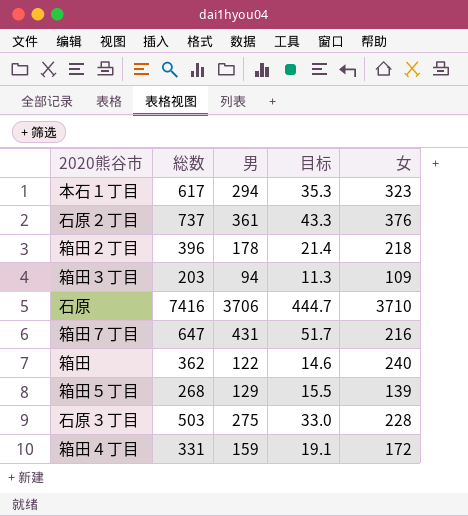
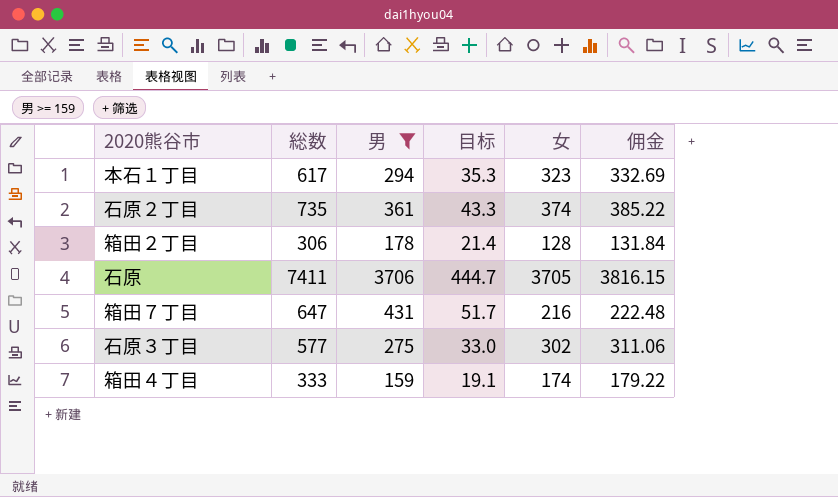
filter: none -> 男 >= 159
column 佣金 | formula: none -> [女] * 1.03
石原２丁目 | 総数: 737 -> 735
石原２丁目 | 女: 376 -> 374
箱田２丁目 | 総数: 396 -> 306
箱田２丁目 | 女: 218 -> 128
石原 | 総数: 7416 -> 7411
石原 | 女: 3710 -> 3705
石原３丁目 | 総数: 503 -> 577
石原３丁目 | 女: 228 -> 302
箱田４丁目 | 総数: 331 -> 333
箱田４丁目 | 女: 172 -> 174

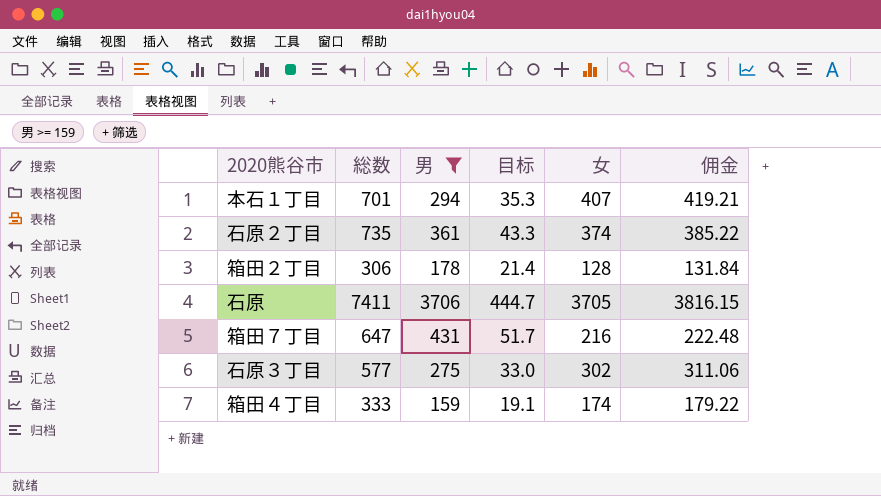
本石１丁目 | 総数: 617 -> 701
本石１丁目 | 女: 323 -> 407
本石１丁目 | 佣金: 332.69 -> 419.21

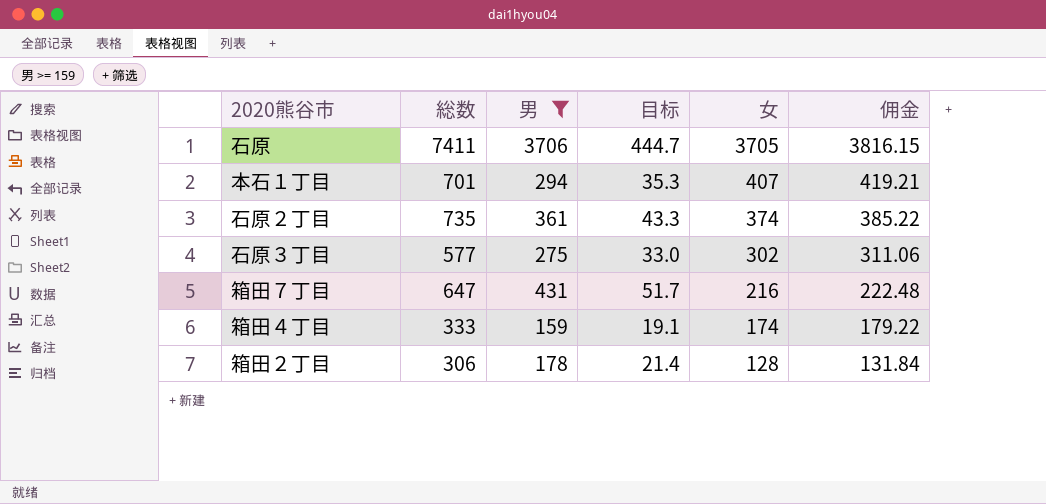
row order: none -> 女 descending

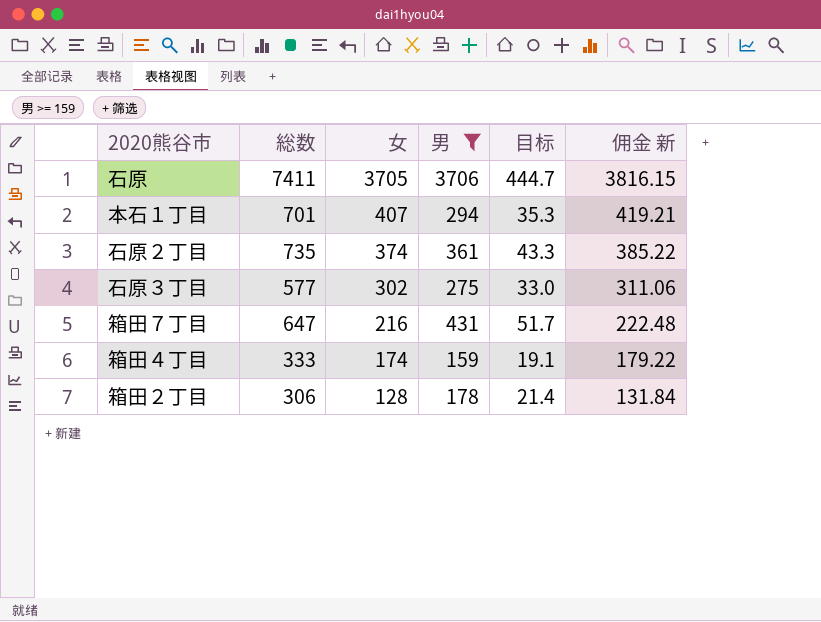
column 女 | position: 5 -> 3
column name: 佣金 -> 佣金 新

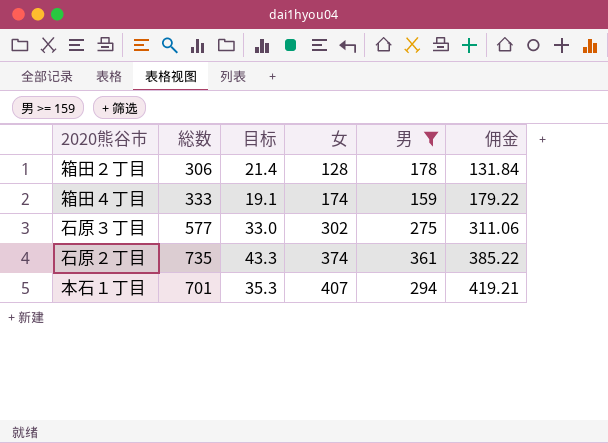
row order: 女 descending -> 女 ascending
column 目标 | position: 5 -> 3
column name: 佣金 新 -> 佣金
row 石原: 7411 | 3705 | 3706 | 444.7 | 3816.15 -> none
row 箱田７丁目: 647 | 216 | 431 | 51.7 | 222.48 -> none

